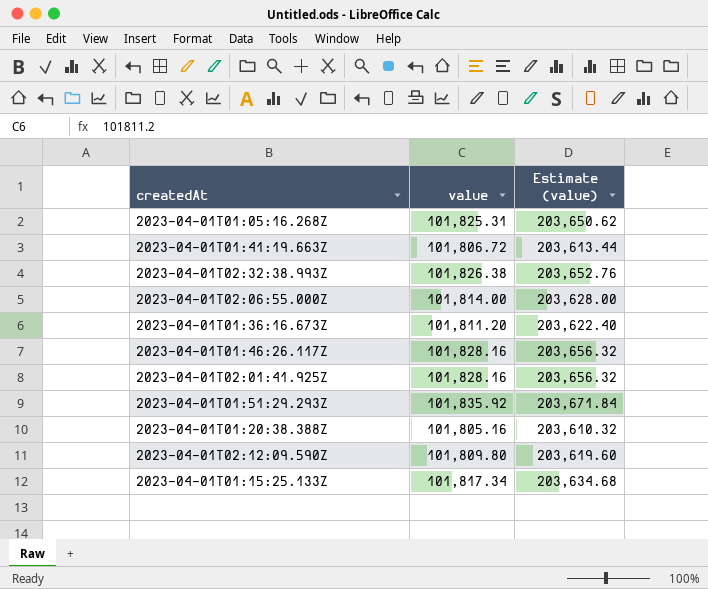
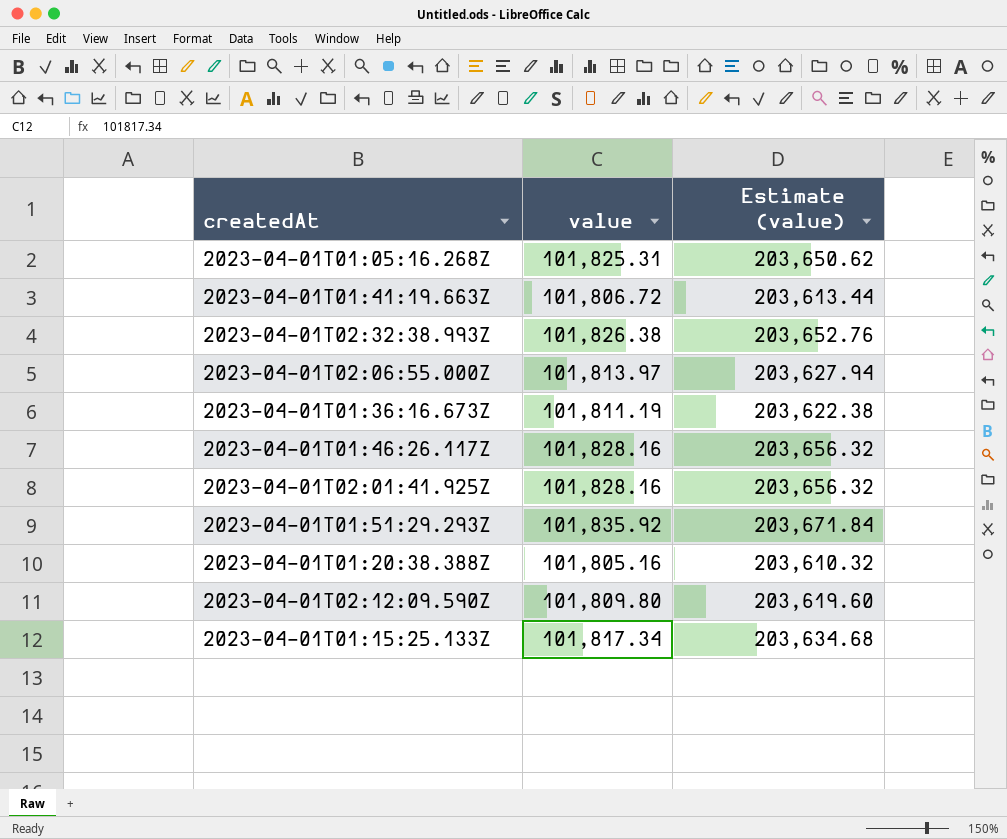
2023-04-01T02:06:55.000Z | value: 101,814.00 -> 101,813.97
2023-04-01T02:06:55.000Z | Estimate (value): 203,628.00 -> 203,627.94
2023-04-01T01:36:16.673Z | value: 101,811.20 -> 101,811.19
2023-04-01T01:36:16.673Z | Estimate (value): 203,622.40 -> 203,622.38

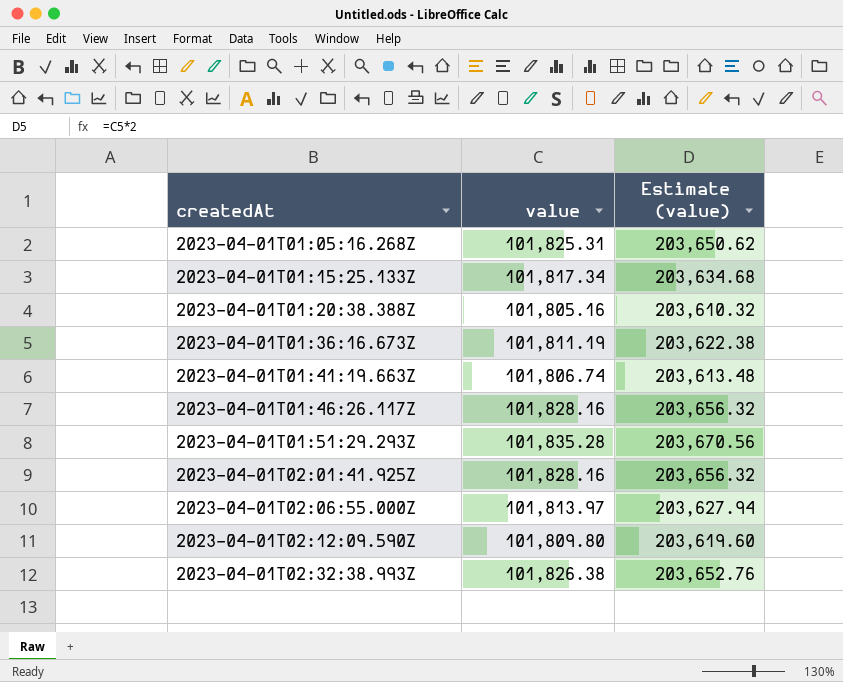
row order: none -> createdAt ascending
2023-04-01T01:41:19.663Z | value: 101,806.72 -> 101,806.74
2023-04-01T01:41:19.663Z | Estimate (value): 203,613.44 -> 203,613.48
2023-04-01T01:51:29.293Z | value: 101,835.92 -> 101,835.28
2023-04-01T01:51:29.293Z | Estimate (value): 203,671.84 -> 203,670.56

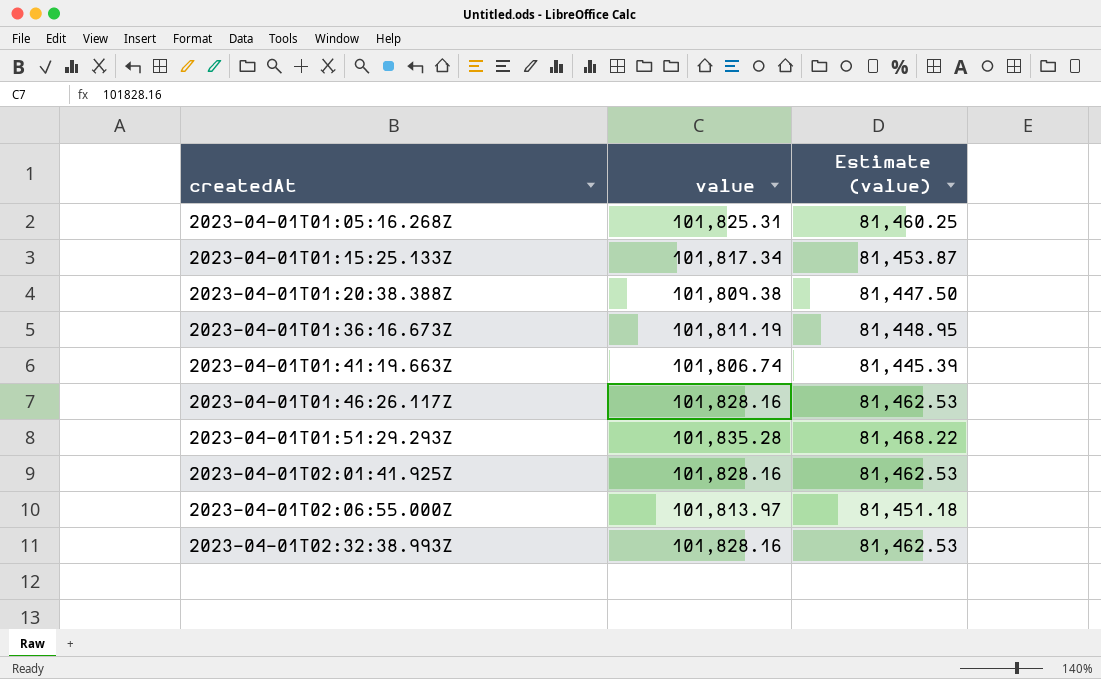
column Estimate (value) | formula: [value] * 2 -> [value] * 0.8
row 2023-04-01T02:12:09.590Z: 101,809.80 | 203,619.60 -> none
2023-04-01T01:20:38.388Z | value: 101,805.16 -> 101,809.38
2023-04-01T02:32:38.993Z | value: 101,826.38 -> 101,828.16

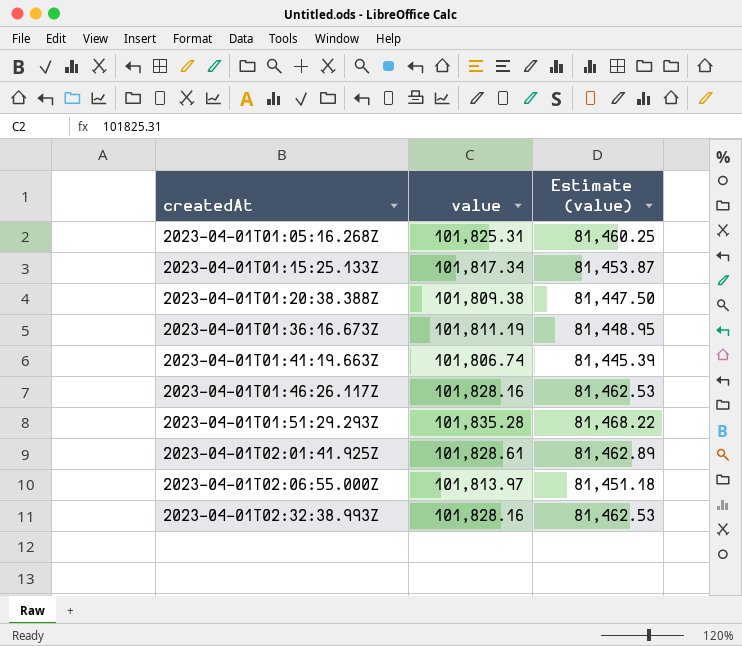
2023-04-01T02:01:41.925Z | value: 101,828.16 -> 101,828.61
2023-04-01T02:01:41.925Z | Estimate (value): 81,462.53 -> 81,462.89

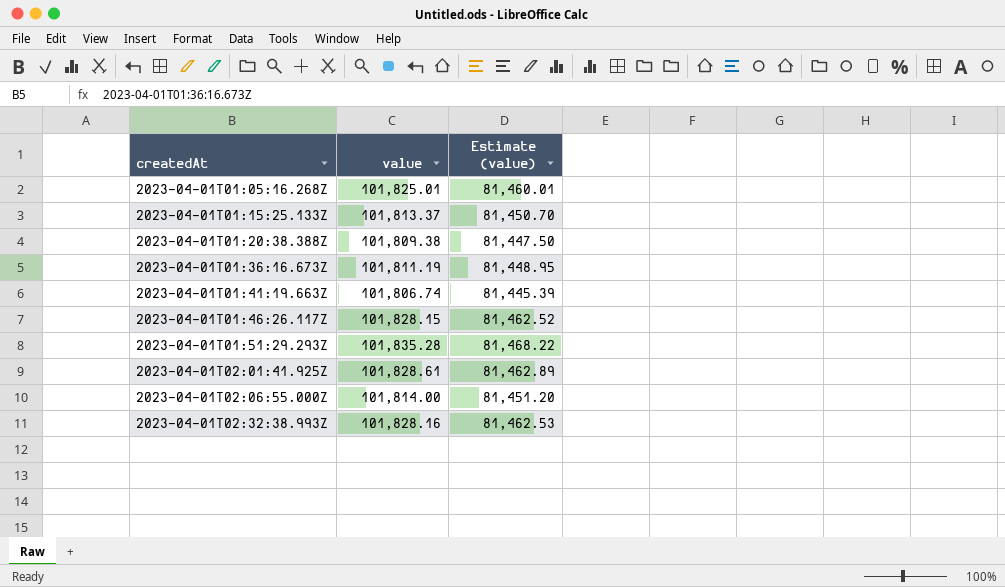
2023-04-01T01:05:16.268Z | value: 101,825.31 -> 101,825.01
2023-04-01T01:05:16.268Z | Estimate (value): 81,460.25 -> 81,460.01
2023-04-01T01:15:25.133Z | value: 101,817.34 -> 101,813.37
2023-04-01T01:15:25.133Z | Estimate (value): 81,453.87 -> 81,450.70
2023-04-01T01:46:26.117Z | value: 101,828.16 -> 101,828.15
2023-04-01T01:46:26.117Z | Estimate (value): 81,462.53 -> 81,462.52
2023-04-01T02:06:55.000Z | value: 101,813.97 -> 101,814.00
2023-04-01T02:06:55.000Z | Estimate (value): 81,451.18 -> 81,451.20

